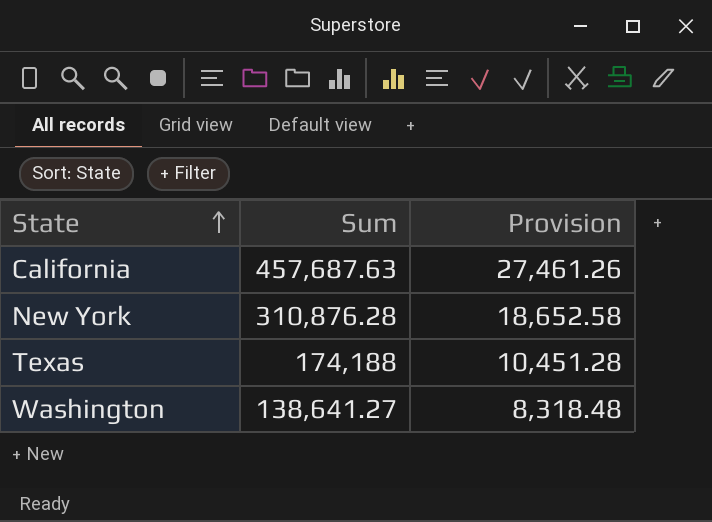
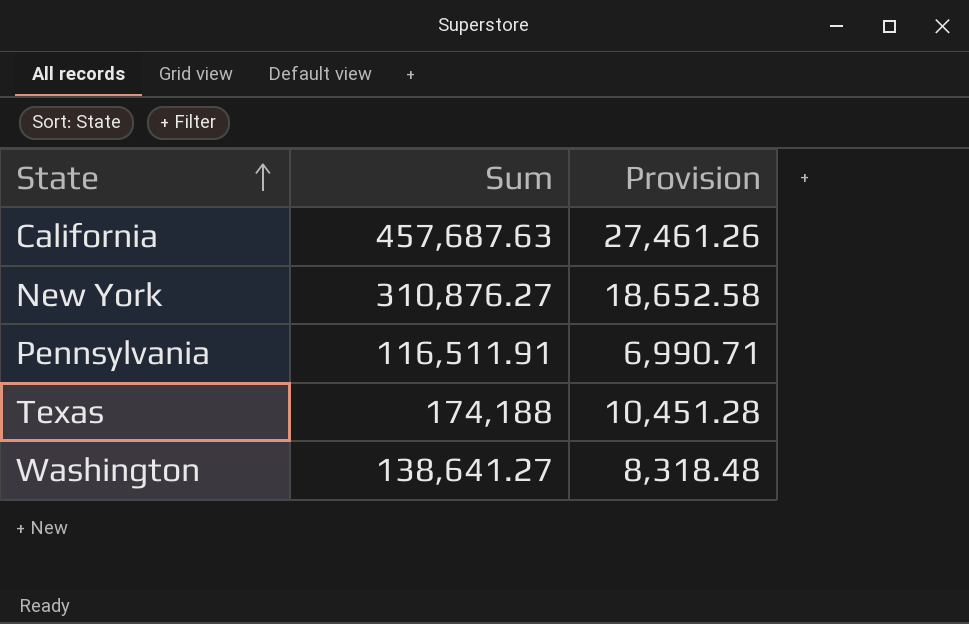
New York | Sum: 310,876.28 -> 310,876.27
row Pennsylvania: none -> 116,511.91 | 6,990.71

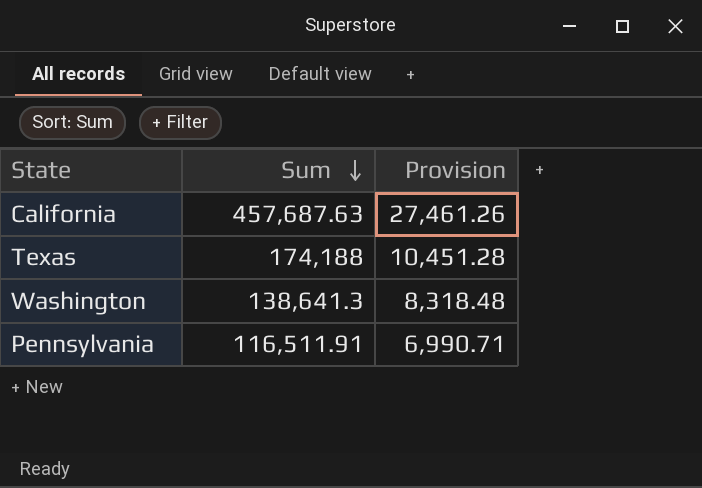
row order: State ascending -> Sum descending
row New York: 310,876.27 | 18,652.58 -> none
Washington | Sum: 138,641.27 -> 138,641.3

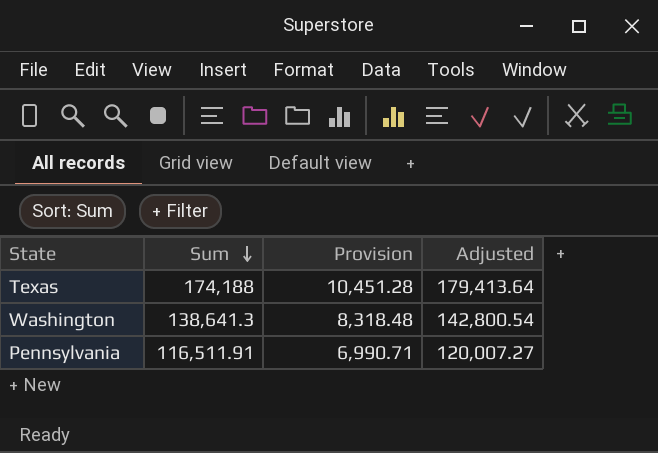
column Adjusted | formula: none -> [Sum] * 1.03
row California: 457,687.63 | 27,461.26 -> none

